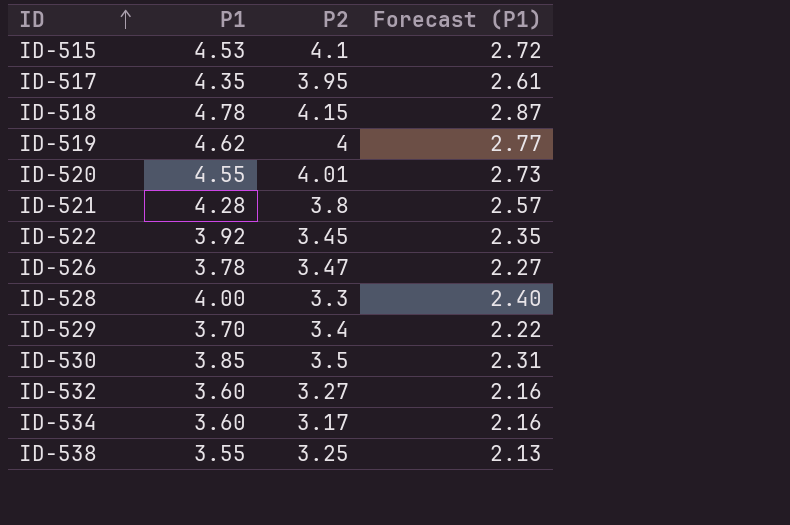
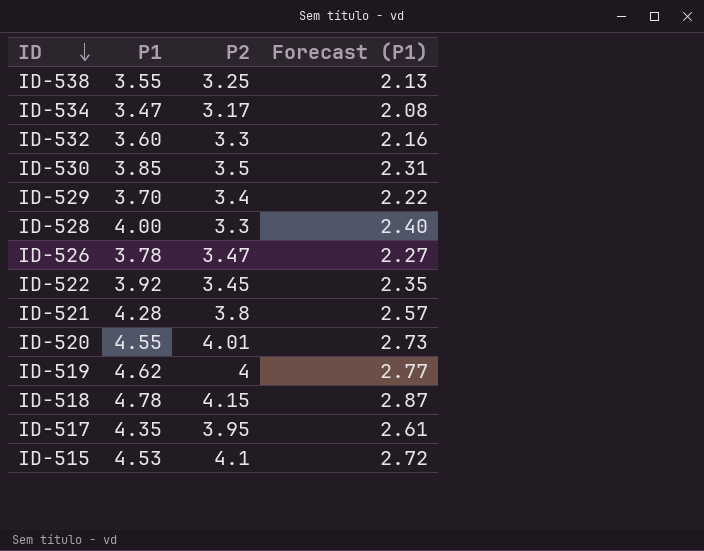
row order: ID ascending -> ID descending
ID-534 | P1: 3.60 -> 3.47
ID-534 | Forecast (P1): 2.16 -> 2.08
ID-532 | P2: 3.27 -> 3.3

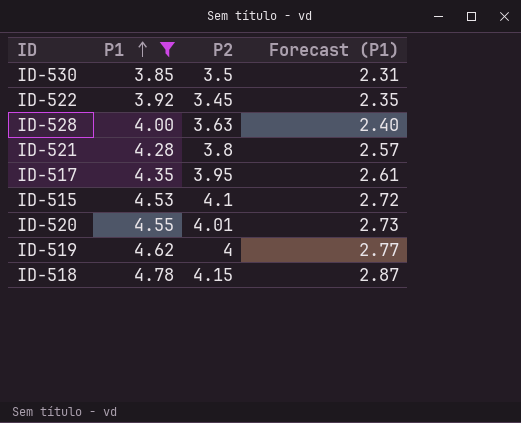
filter: none -> P1 >= 3.85
row order: ID descending -> P1 ascending
ID-528 | P2: 3.3 -> 3.63

